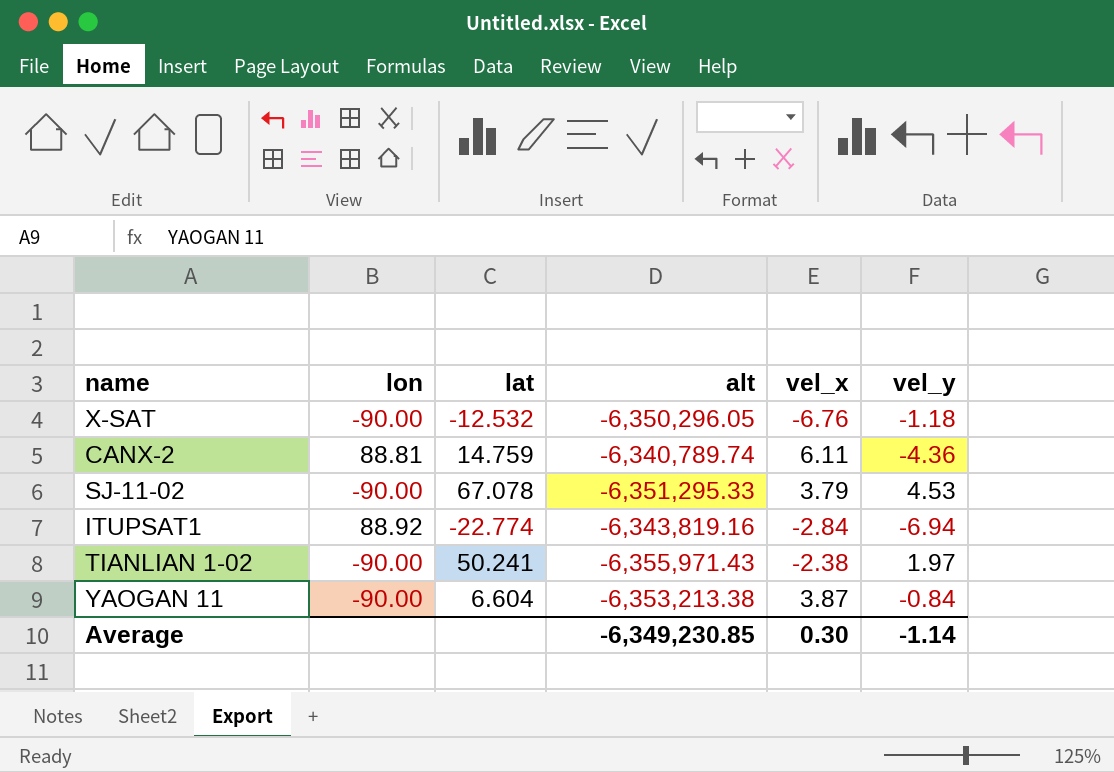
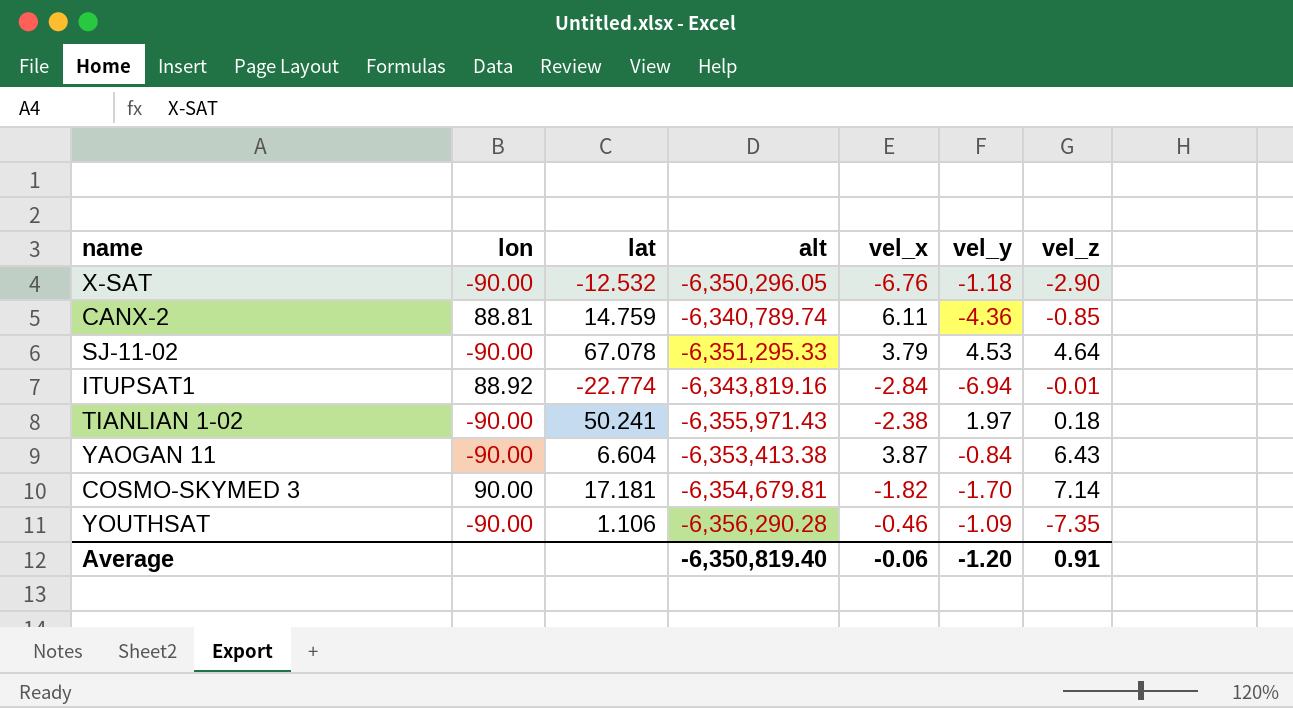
column vel_z | position: none -> 7
YAOGAN 11 | alt: -6,353,213.38 -> -6,353,413.38
row COSMO-SKYMED 3: none -> 90.00 | 17.181 | -6,354,679.81 | -1.82 | -1.70 | 7.14
row YOUTHSAT: none -> -90.00 | 1.106 | -6,356,290.28 | -0.46 | -1.09 | -7.35
Average | alt: -6,349,230.85 -> -6,350,819.40
Average | vel_x: 0.30 -> -0.06
Average | vel_y: -1.14 -> -1.20

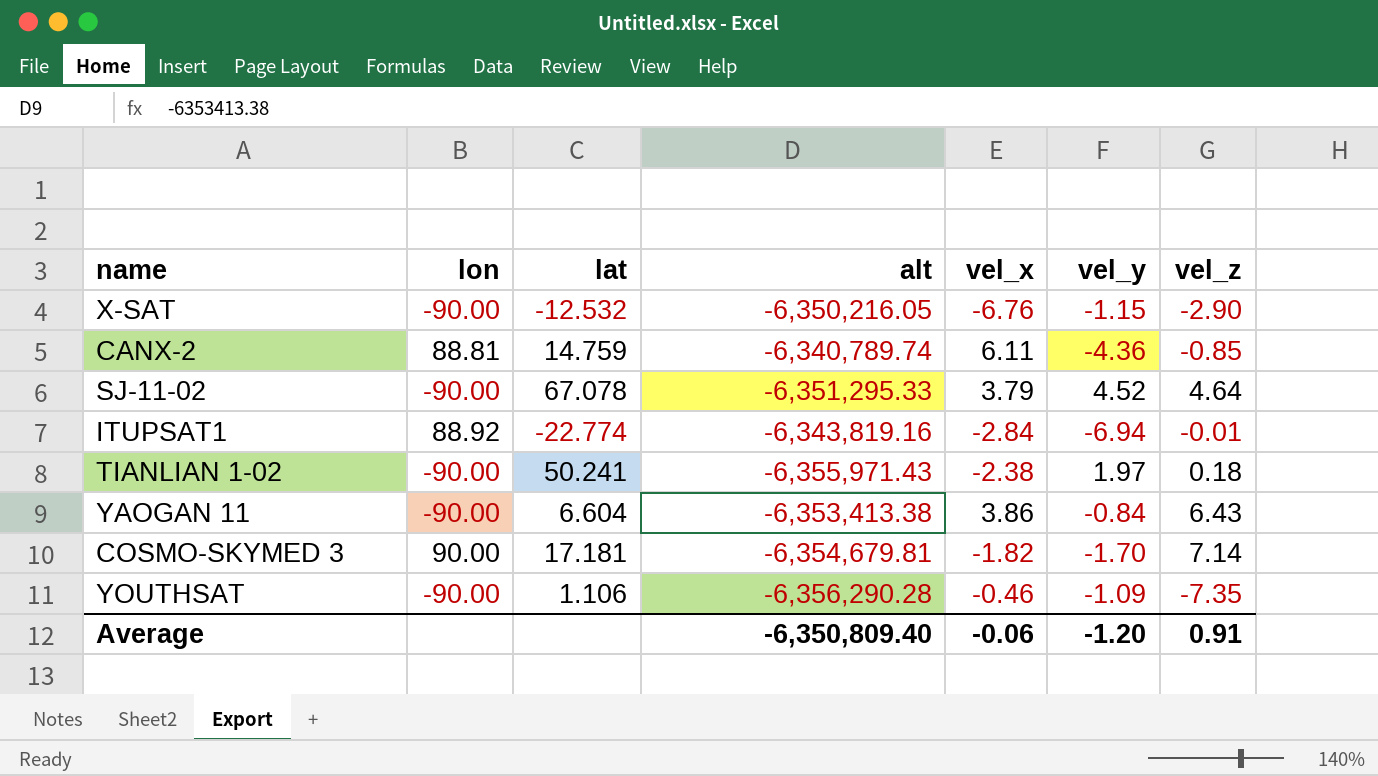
X-SAT | alt: -6,350,296.05 -> -6,350,216.05
X-SAT | vel_y: -1.18 -> -1.15
SJ-11-02 | vel_y: 4.53 -> 4.52
YAOGAN 11 | vel_x: 3.87 -> 3.86
Average | alt: -6,350,819.40 -> -6,350,809.40

